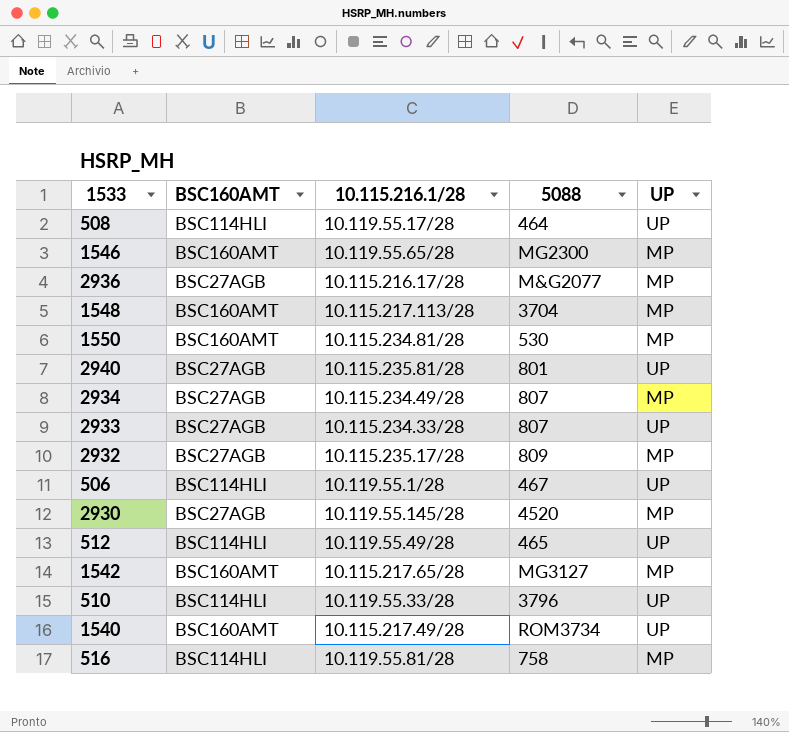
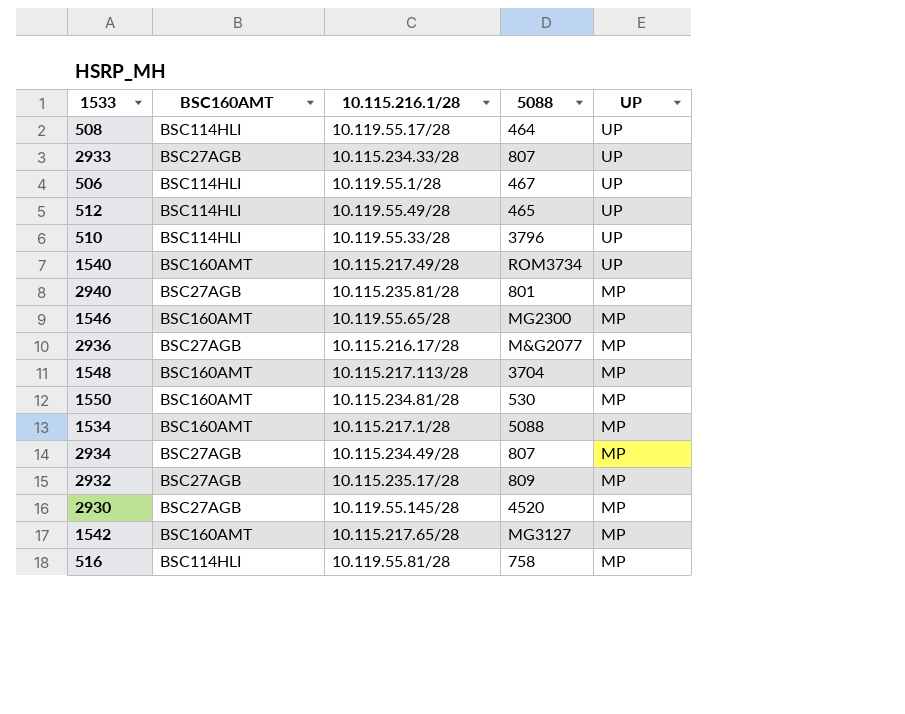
row order: none -> UP descending
2940 | UP: UP -> MP
row 1534: none -> BSC160AMT | 10.115.217.1/28 | 5088 | MP

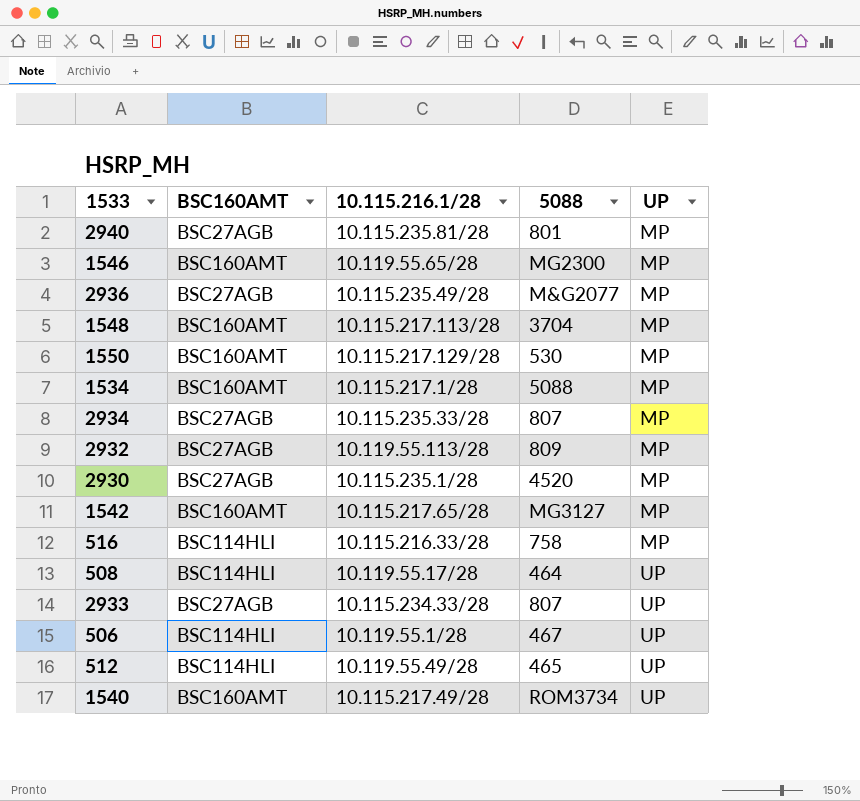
row order: UP descending -> UP ascending
row 510: BSC114HLI | 10.119.55.33/28 | 3796 | UP -> none
2936 | 10.115.216.1/28: 10.115.216.17/28 -> 10.115.235.49/28
1550 | 10.115.216.1/28: 10.115.234.81/28 -> 10.115.217.129/28
2934 | 10.115.216.1/28: 10.115.234.49/28 -> 10.115.235.33/28
2932 | 10.115.216.1/28: 10.115.235.17/28 -> 10.119.55.113/28
2930 | 10.115.216.1/28: 10.119.55.145/28 -> 10.115.235.1/28
516 | 10.115.216.1/28: 10.119.55.81/28 -> 10.115.216.33/28

